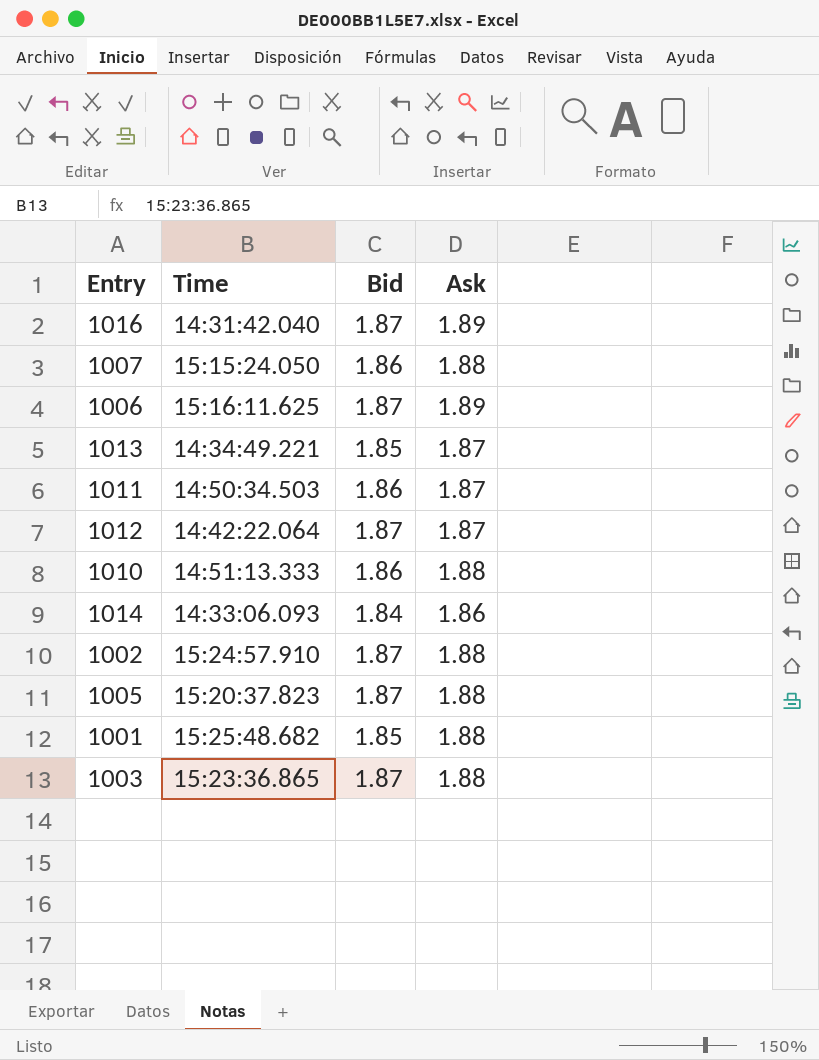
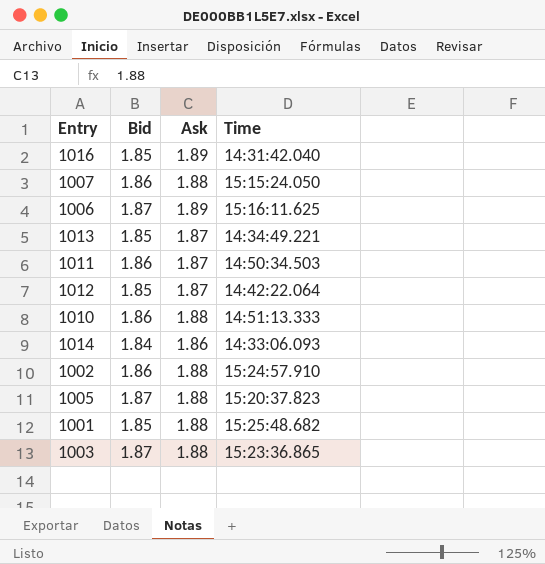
column Time | position: 2 -> 4
1016 | Bid: 1.87 -> 1.85
1012 | Bid: 1.87 -> 1.85
1002 | Bid: 1.87 -> 1.86

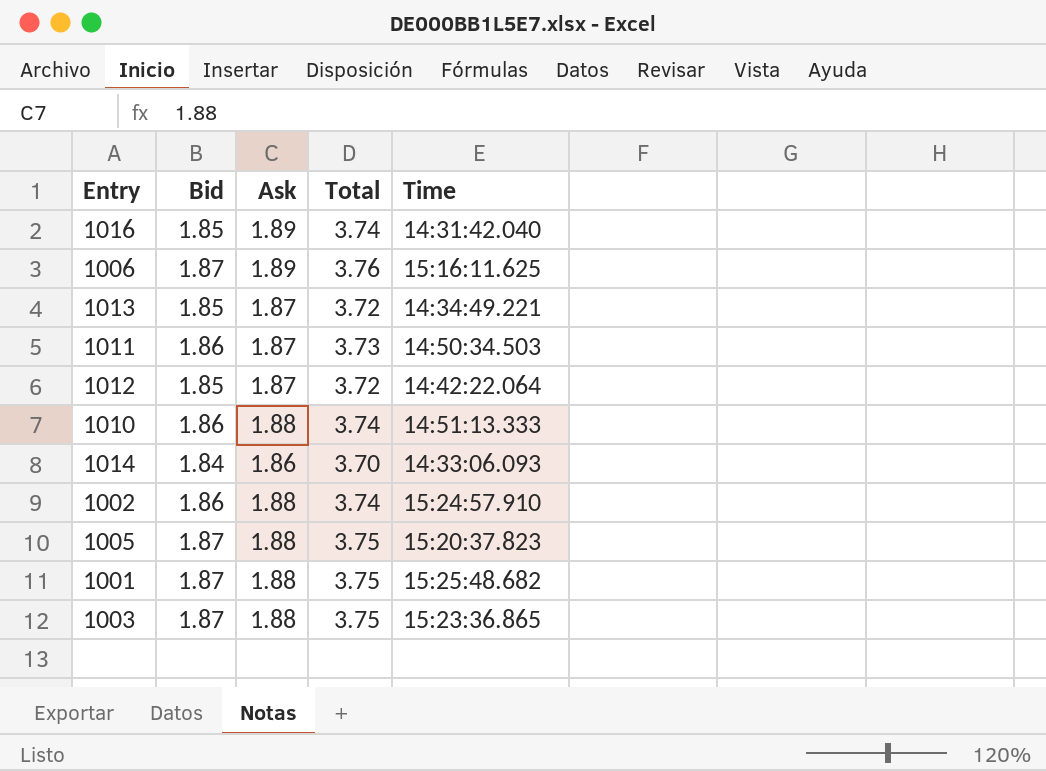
column Total | formula: none -> [Bid] + [Ask]
row 1007: 1.86 | 1.88 | 15:15:24.050 -> none
1001 | Bid: 1.85 -> 1.87

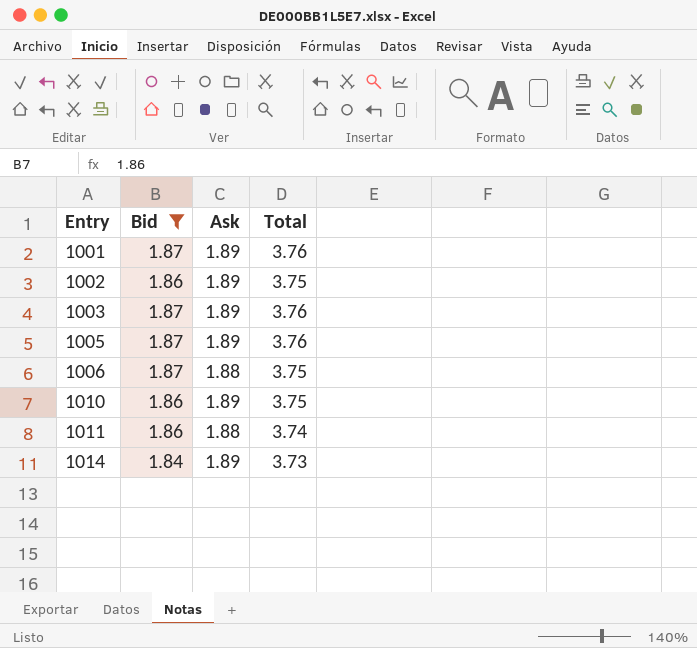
filter: none -> Bid != 1.85
row order: none -> Entry ascending
column Time | position: 5 -> none
1001 | Ask: 1.88 -> 1.89
1001 | Total: 3.75 -> 3.76
1002 | Ask: 1.88 -> 1.89
1002 | Total: 3.74 -> 3.75
1003 | Ask: 1.88 -> 1.89
1003 | Total: 3.75 -> 3.76
1005 | Ask: 1.88 -> 1.89
1005 | Total: 3.75 -> 3.76
1006 | Ask: 1.89 -> 1.88
1006 | Total: 3.76 -> 3.75
1010 | Ask: 1.88 -> 1.89
1010 | Total: 3.74 -> 3.75
1011 | Ask: 1.87 -> 1.88
1011 | Total: 3.73 -> 3.74
1014 | Ask: 1.86 -> 1.89
1014 | Total: 3.70 -> 3.73

